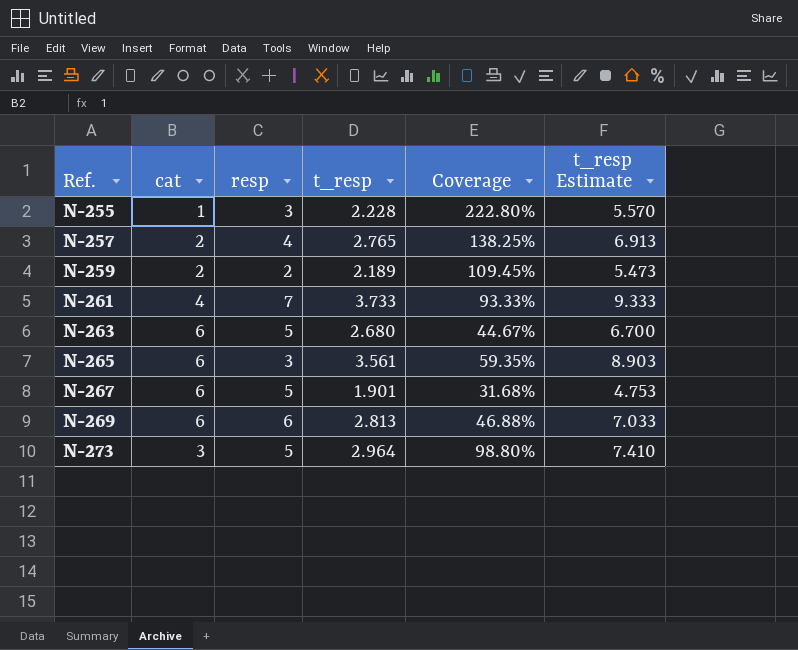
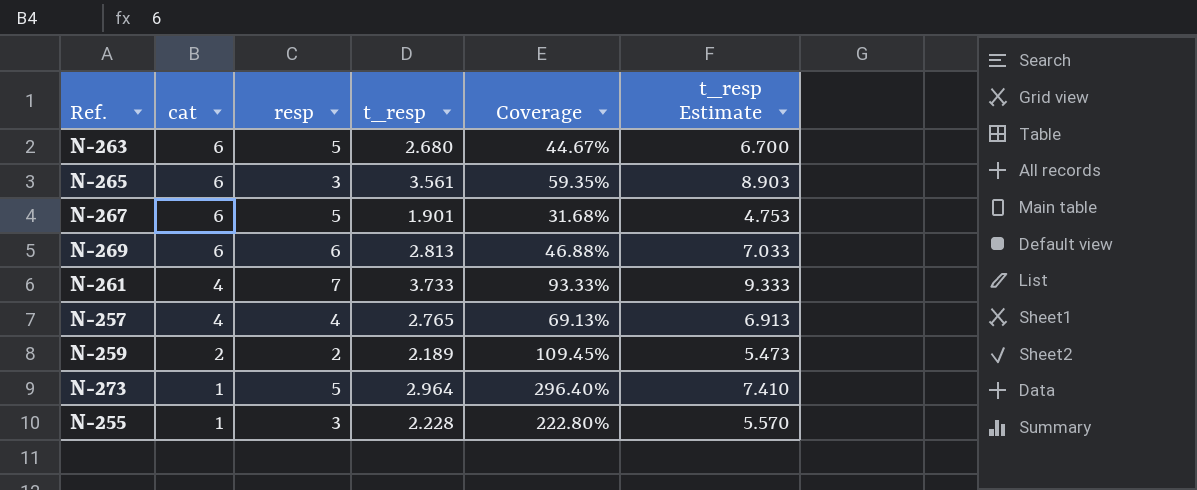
row order: Ref. ascending -> cat descending
N-257 | cat: 2 -> 4
N-257 | Coverage: 138.25% -> 69.13%
N-273 | cat: 3 -> 1
N-273 | Coverage: 98.80% -> 296.40%

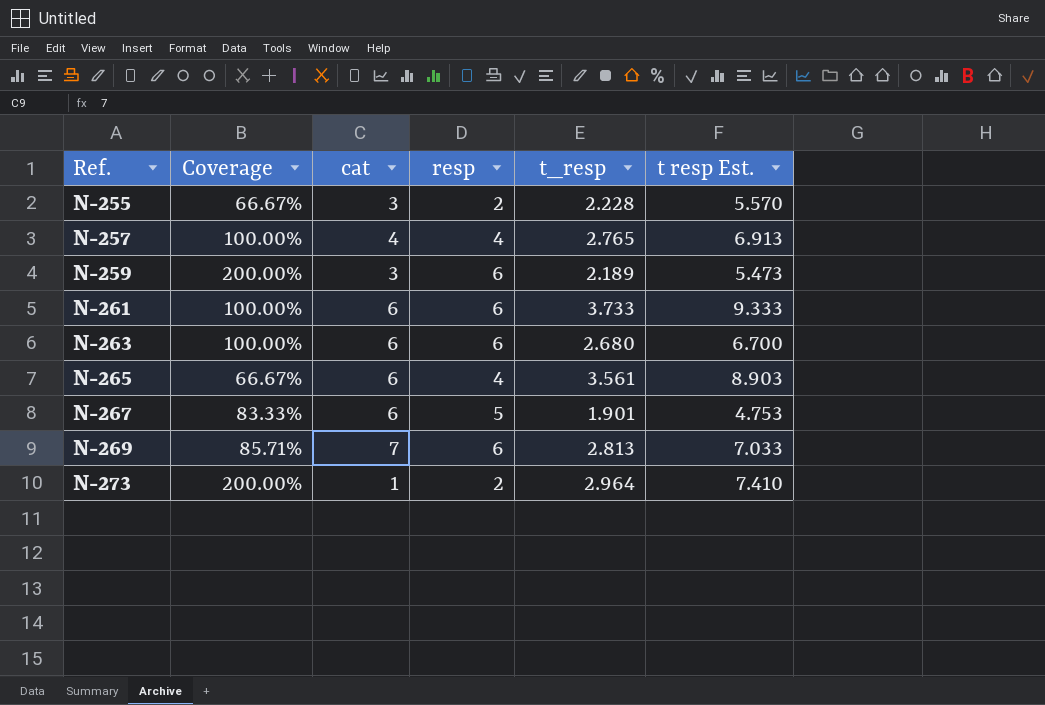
row order: cat descending -> Ref. ascending
column Coverage | formula: [t_resp] / [cat] -> [resp] / [cat]
column Coverage | position: 5 -> 2
column name: t_resp Estimate -> t resp Est.
N-255 | cat: 1 -> 3
N-255 | resp: 3 -> 2
N-259 | cat: 2 -> 3
N-259 | resp: 2 -> 6
N-261 | cat: 4 -> 6
N-261 | resp: 7 -> 6
N-263 | resp: 5 -> 6
N-265 | resp: 3 -> 4
N-269 | cat: 6 -> 7
N-273 | resp: 5 -> 2

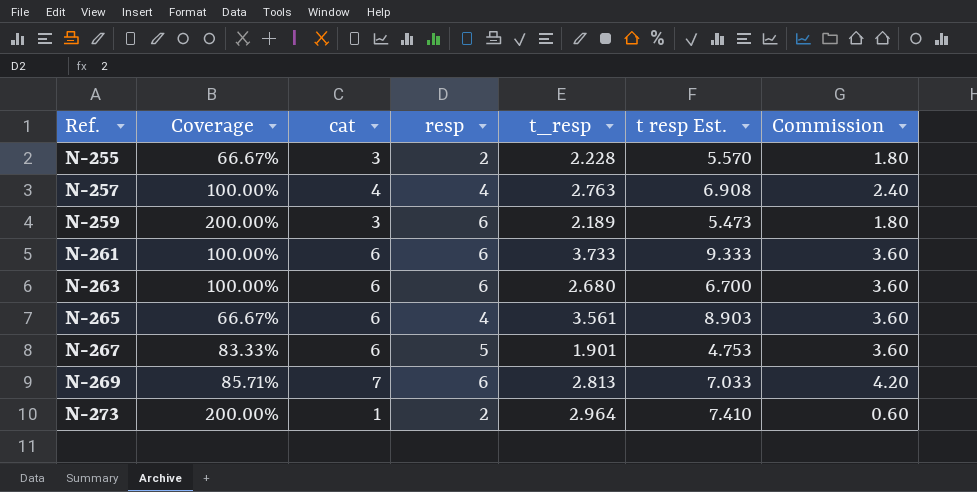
column Commission | formula: none -> [cat] * 0.6
N-257 | t_resp: 2.765 -> 2.763
N-257 | t resp Est.: 6.913 -> 6.908

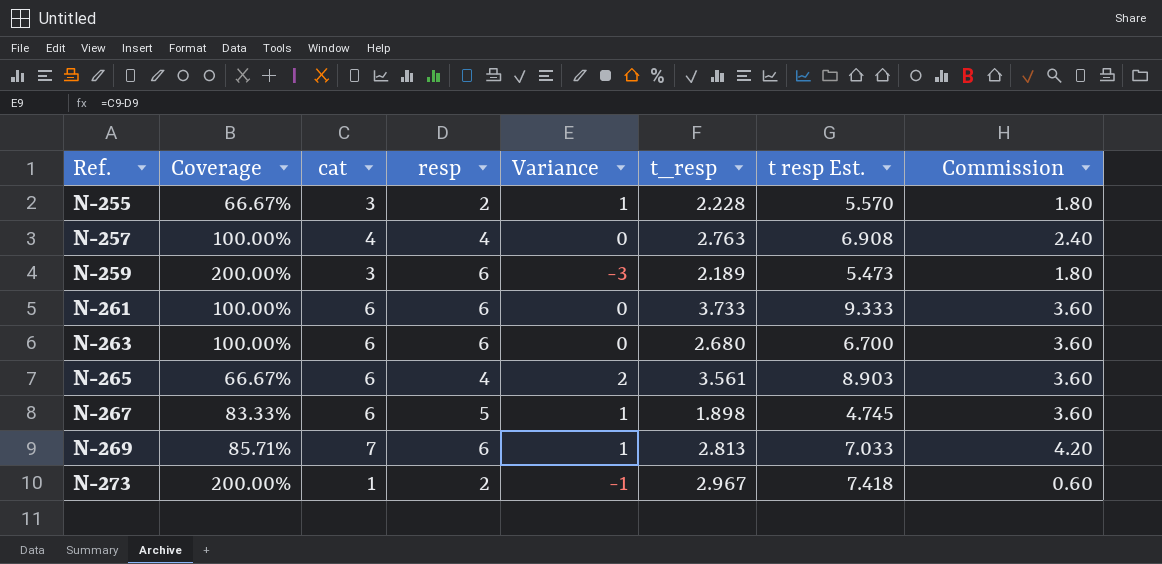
column Variance | formula: none -> [cat] - [resp]
N-267 | t_resp: 1.901 -> 1.898
N-267 | t resp Est.: 4.753 -> 4.745
N-273 | t_resp: 2.964 -> 2.967
N-273 | t resp Est.: 7.410 -> 7.418

